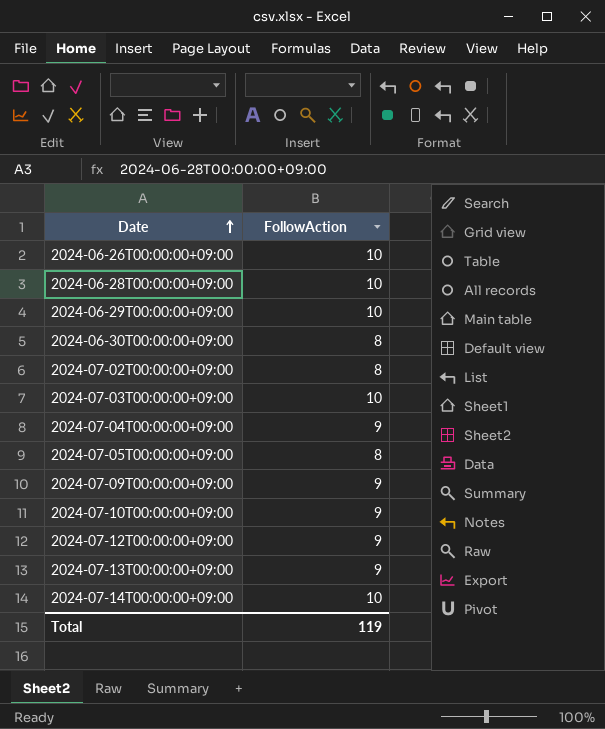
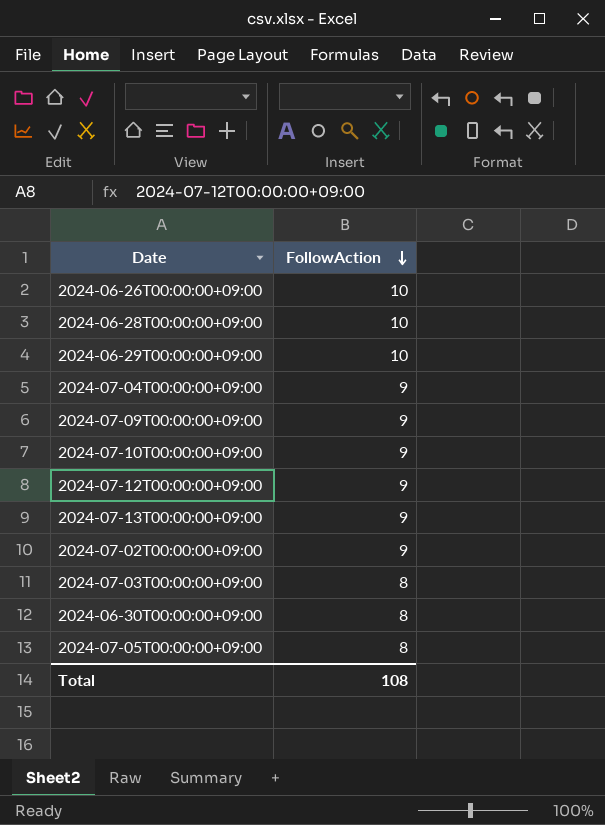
row order: Date ascending -> FollowAction descending
row 2024-07-14T00:00:00+09:00: 10 -> none
2024-07-02T00:00:00+09:00 | FollowAction: 8 -> 9
2024-07-03T00:00:00+09:00 | FollowAction: 10 -> 8
Total | FollowAction: 119 -> 108

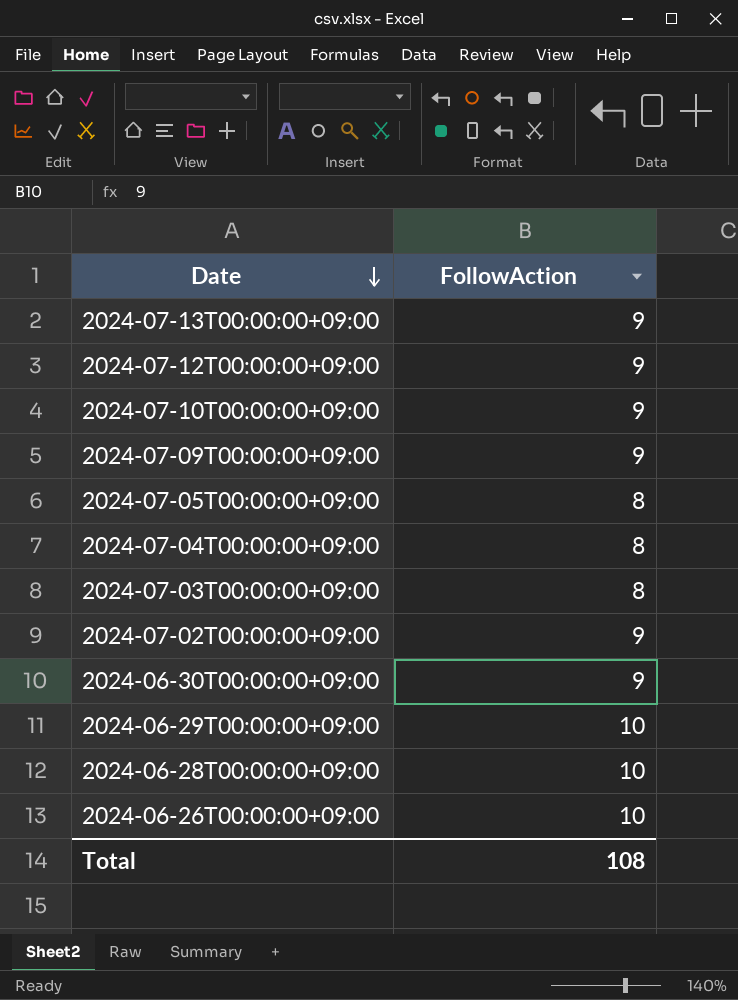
row order: FollowAction descending -> Date descending
2024-07-04T00:00:00+09:00 | FollowAction: 9 -> 8
2024-06-30T00:00:00+09:00 | FollowAction: 8 -> 9

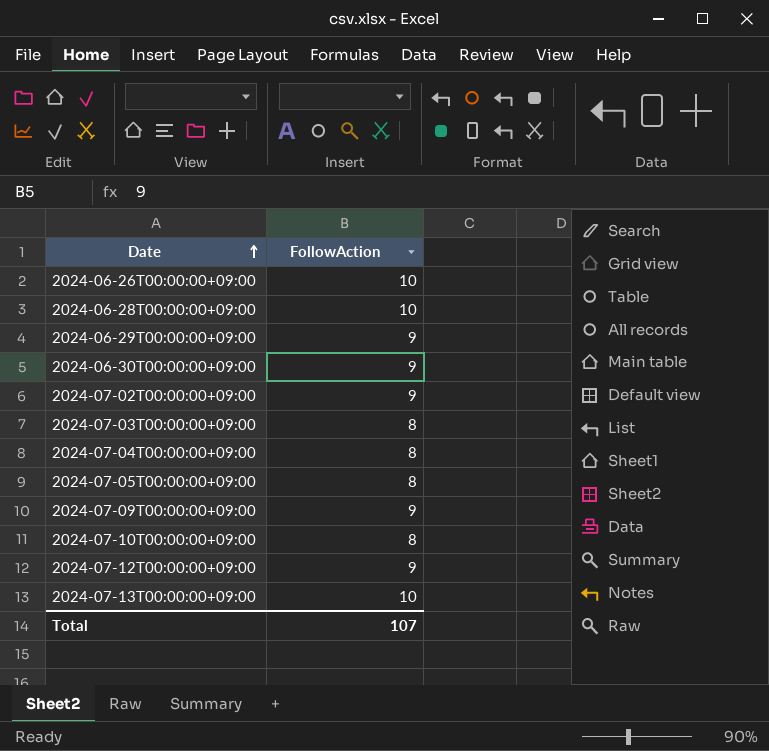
row order: Date descending -> Date ascending
2024-06-29T00:00:00+09:00 | FollowAction: 10 -> 9
2024-07-10T00:00:00+09:00 | FollowAction: 9 -> 8
2024-07-13T00:00:00+09:00 | FollowAction: 9 -> 10
Total | FollowAction: 108 -> 107

